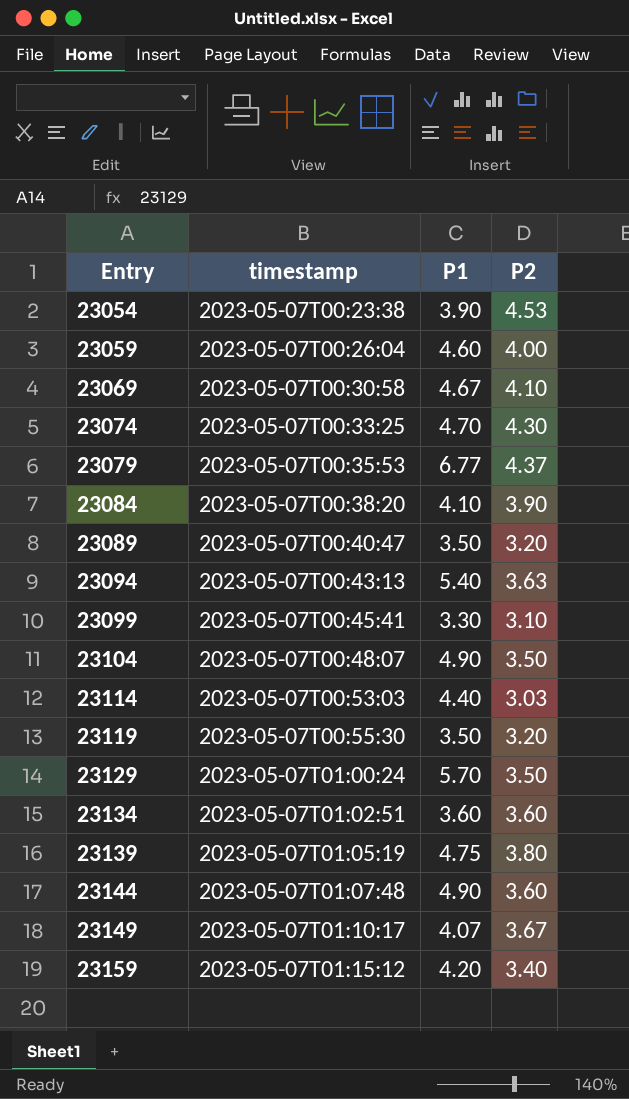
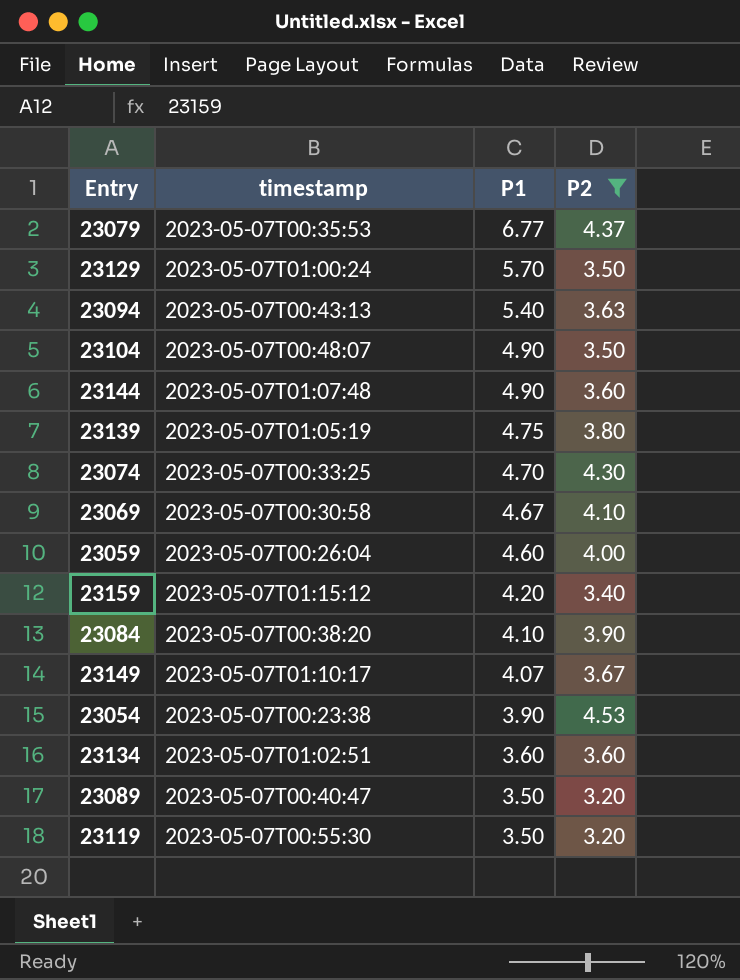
filter: none -> P2 >= 3.20
row order: Entry ascending -> P1 descending

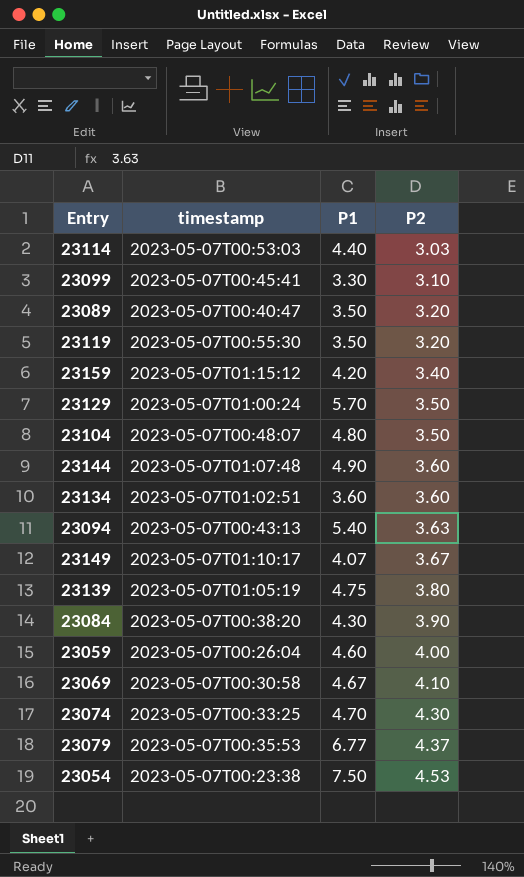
filter: P2 >= 3.20 -> none
row order: P1 descending -> P2 ascending
23104 | P1: 4.90 -> 4.80
23084 | P1: 4.10 -> 4.30
23054 | P1: 3.90 -> 7.50

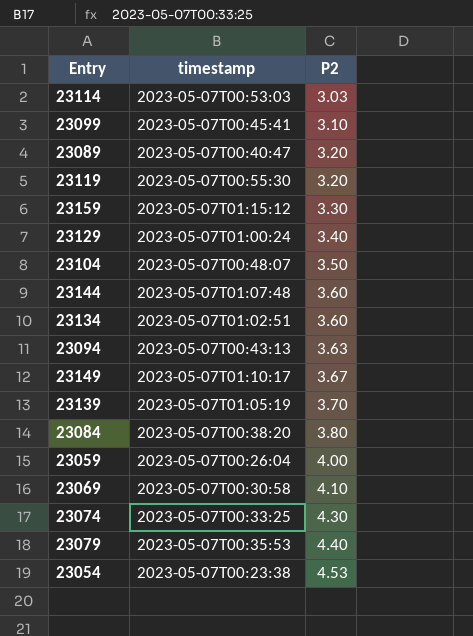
column P1 | position: 3 -> none
23159 | P2: 3.40 -> 3.30
23129 | P2: 3.50 -> 3.40
23139 | P2: 3.80 -> 3.70
23084 | P2: 3.90 -> 3.80
23079 | P2: 4.37 -> 4.40

